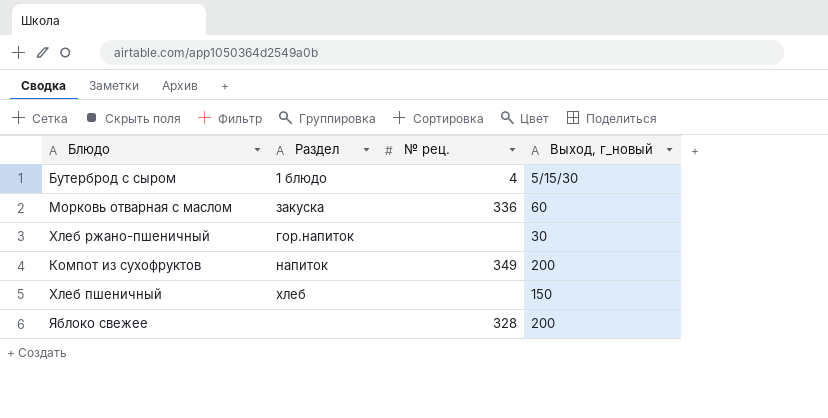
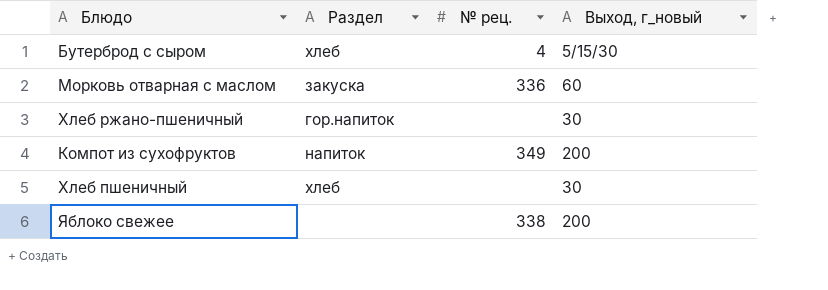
Бутерброд с сыром | Раздел: 1 блюдо -> хлеб
Хлеб пшеничный | Выход, г_новый: 150 -> 30
Яблоко свежее | № рец.: 328 -> 338

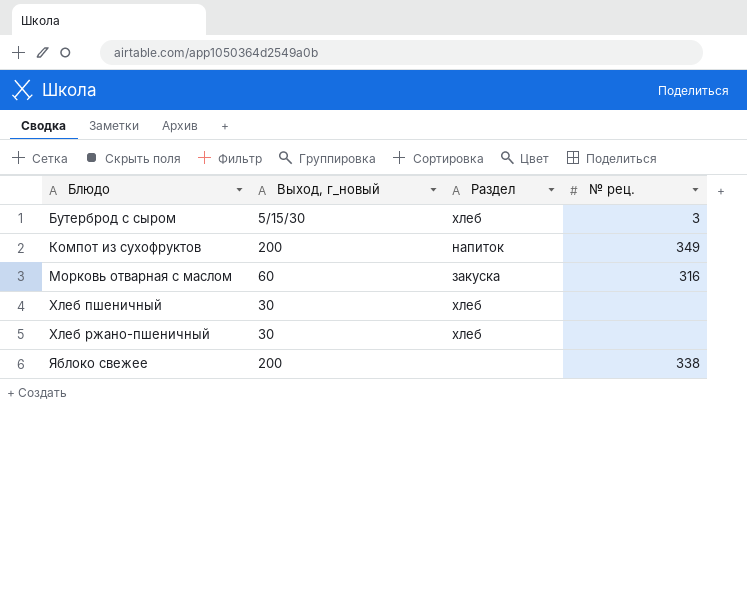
row order: none -> Блюдо ascending
column Выход, г_новый | position: 4 -> 2
Бутерброд с сыром | № рец.: 4 -> 3
Морковь отварная с маслом | № рец.: 336 -> 316
Хлеб ржано-пшеничный | Раздел: гор.напиток -> хлеб

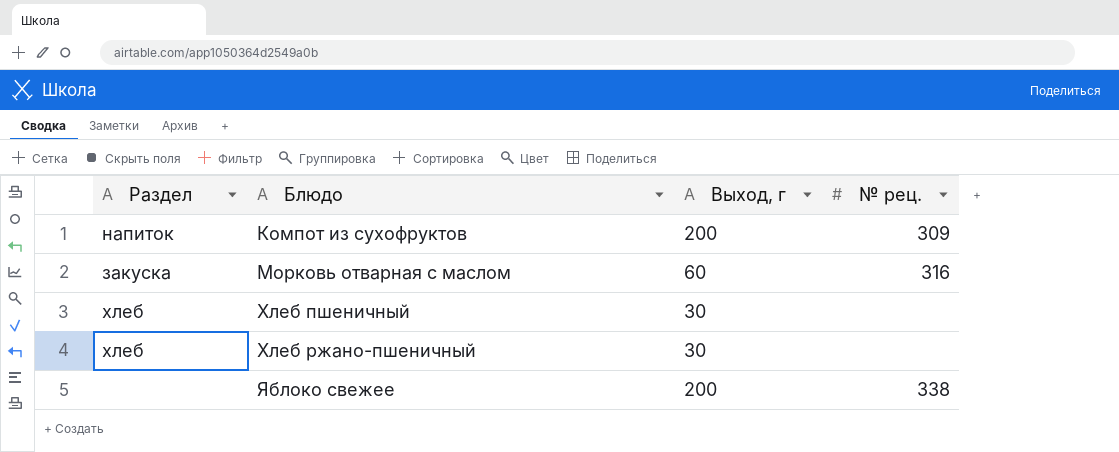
column Раздел | position: 3 -> 1
column name: Выход, г_новый -> Выход, г
row Бутерброд с сыром: 5/15/30 | хлеб | 3 -> none
Компот из сухофруктов | № рец.: 349 -> 309

